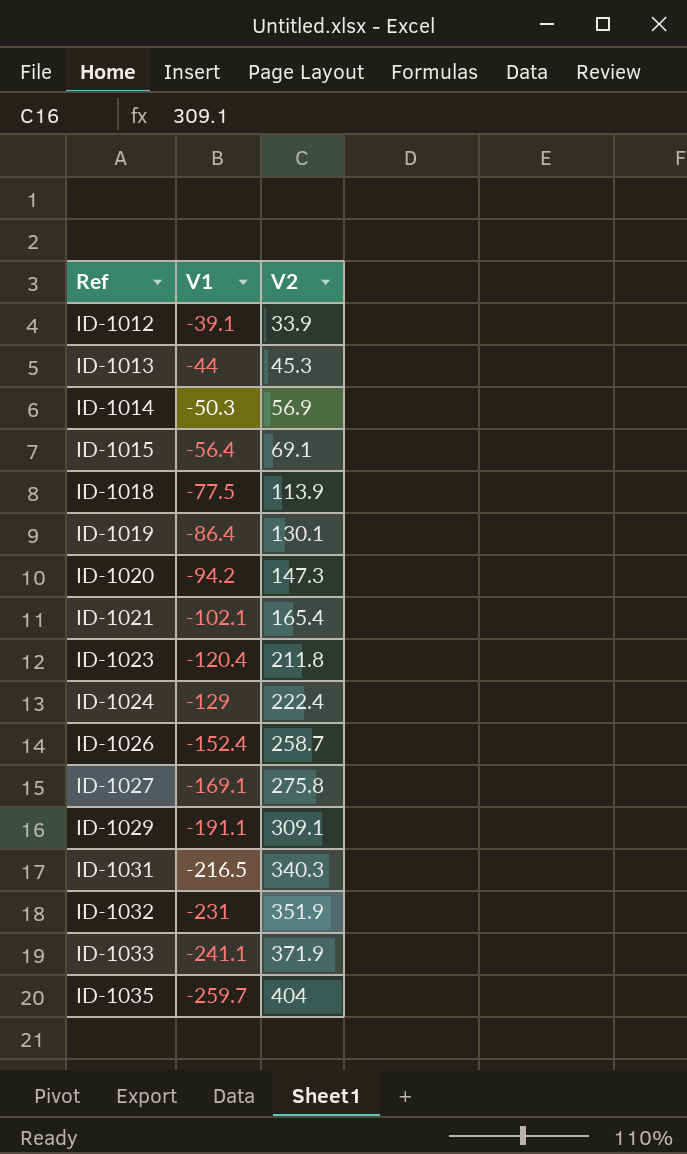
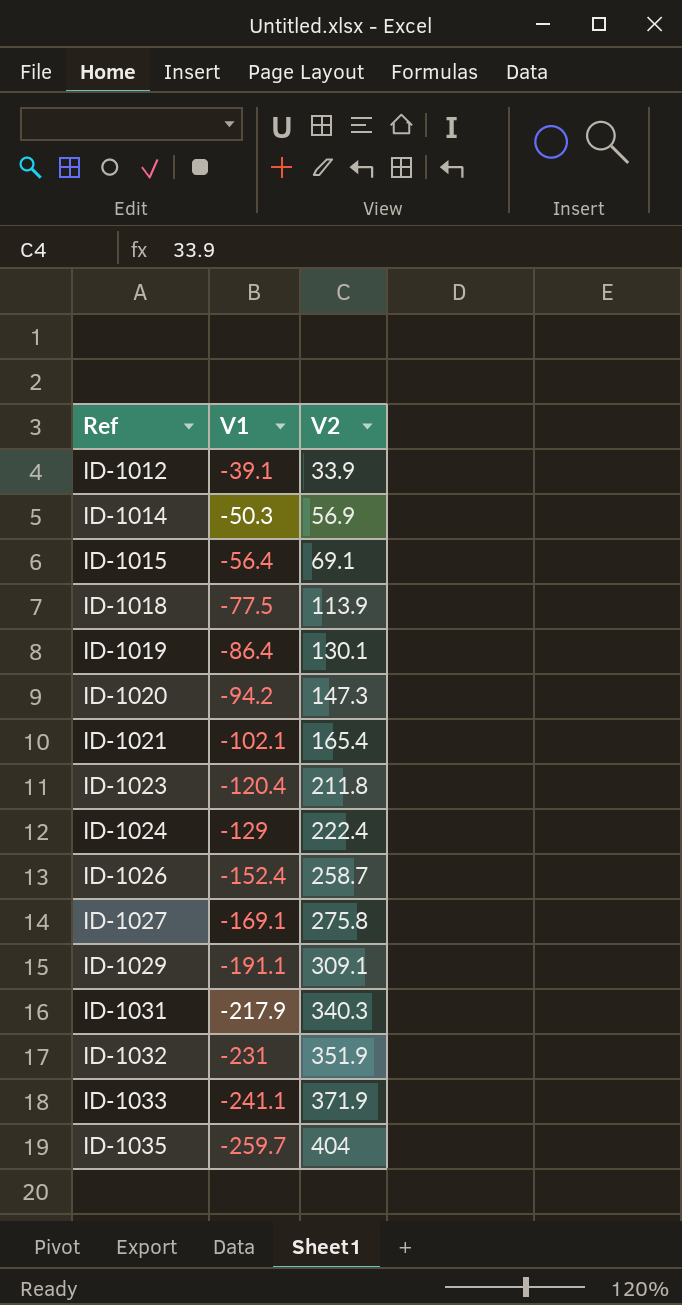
row ID-1013: -44 | 45.3 -> none
ID-1031 | V1: -216.5 -> -217.9

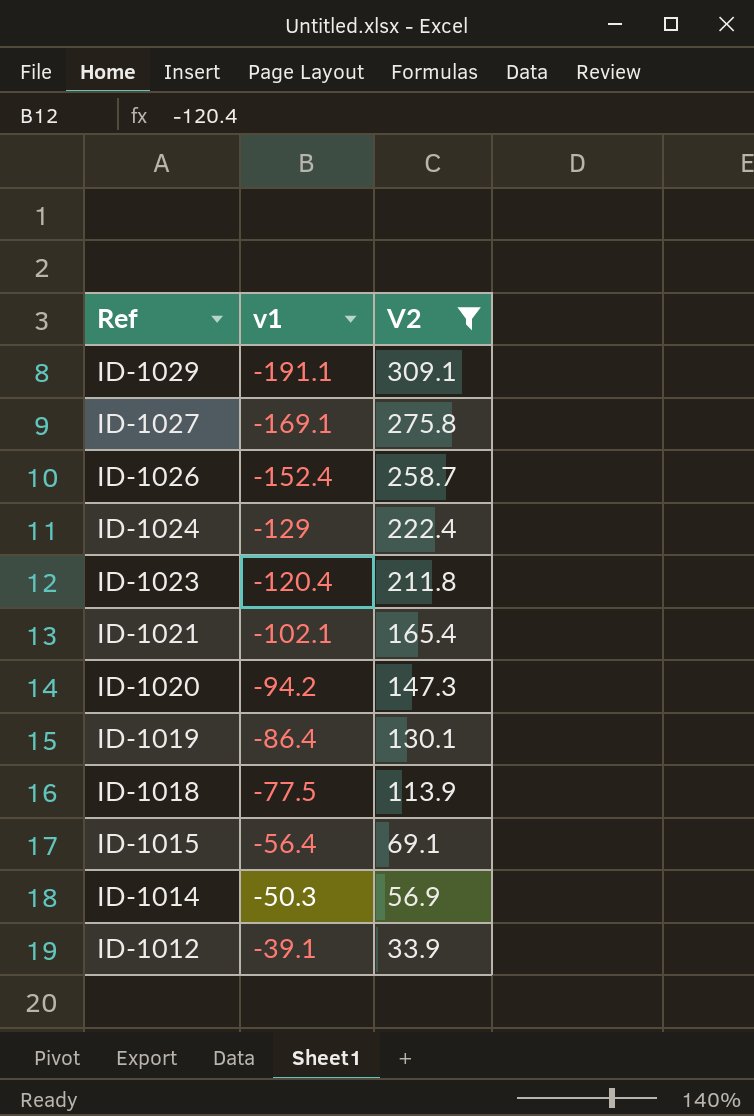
filter: none -> V2 <= 309.1
row order: Ref ascending -> Ref descending
column name: V1 -> v1

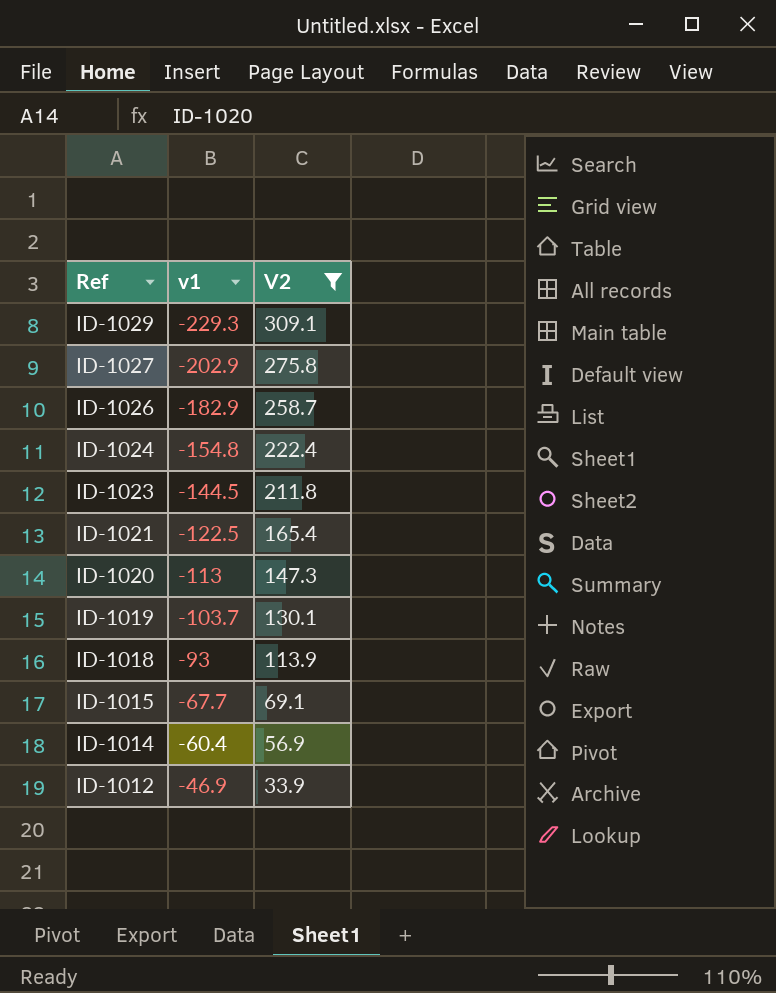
ID-1029 | v1: -191.1 -> -229.3
ID-1027 | v1: -169.1 -> -202.9
ID-1026 | v1: -152.4 -> -182.9
ID-1024 | v1: -129 -> -154.8
ID-1023 | v1: -120.4 -> -144.5
ID-1021 | v1: -102.1 -> -122.5
ID-1020 | v1: -94.2 -> -113
ID-1019 | v1: -86.4 -> -103.7
ID-1018 | v1: -77.5 -> -93
ID-1015 | v1: -56.4 -> -67.7
ID-1014 | v1: -50.3 -> -60.4
ID-1012 | v1: -39.1 -> -46.9

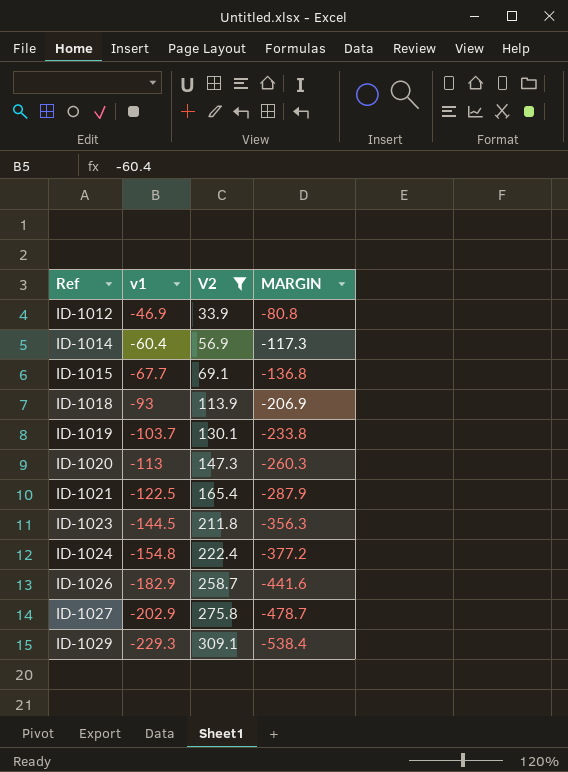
row order: Ref descending -> Ref ascending
column MARGIN | formula: none -> [v1] - [V2]

